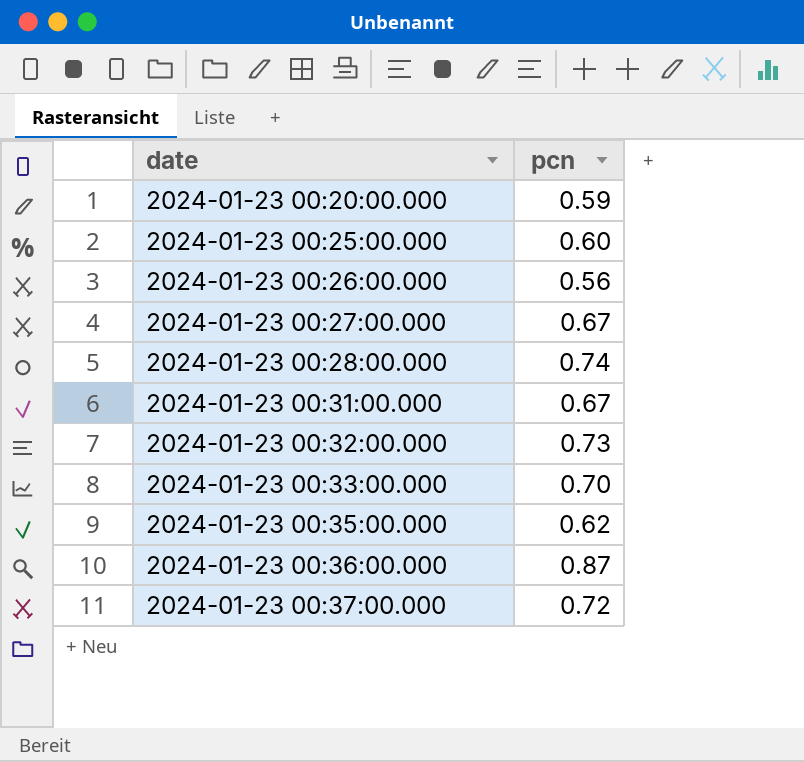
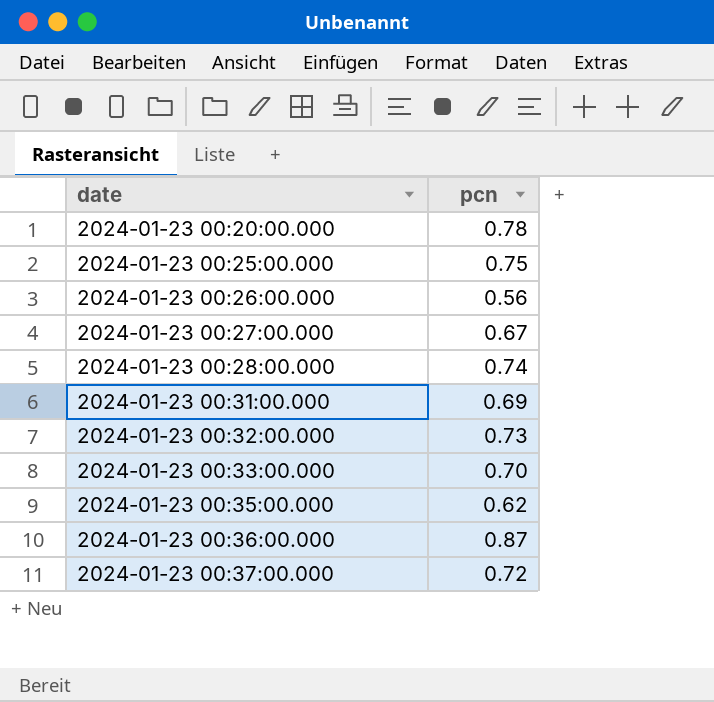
2024-01-23 00:20:00.000 | pcn: 0.59 -> 0.78
2024-01-23 00:25:00.000 | pcn: 0.60 -> 0.75
2024-01-23 00:31:00.000 | pcn: 0.67 -> 0.69

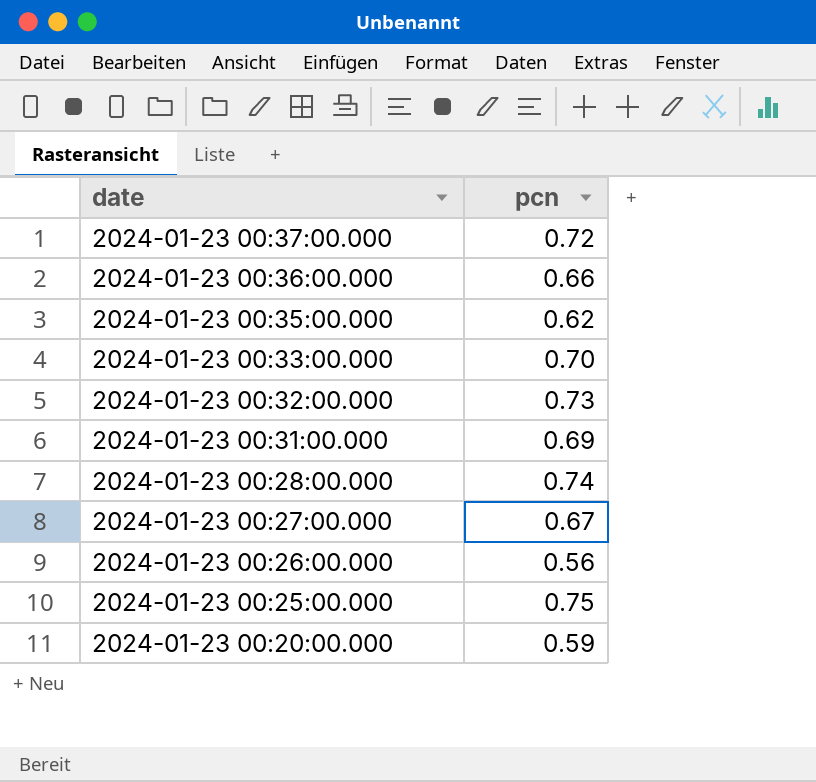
row order: date ascending -> date descending
2024-01-23 00:36:00.000 | pcn: 0.87 -> 0.66
2024-01-23 00:20:00.000 | pcn: 0.78 -> 0.59

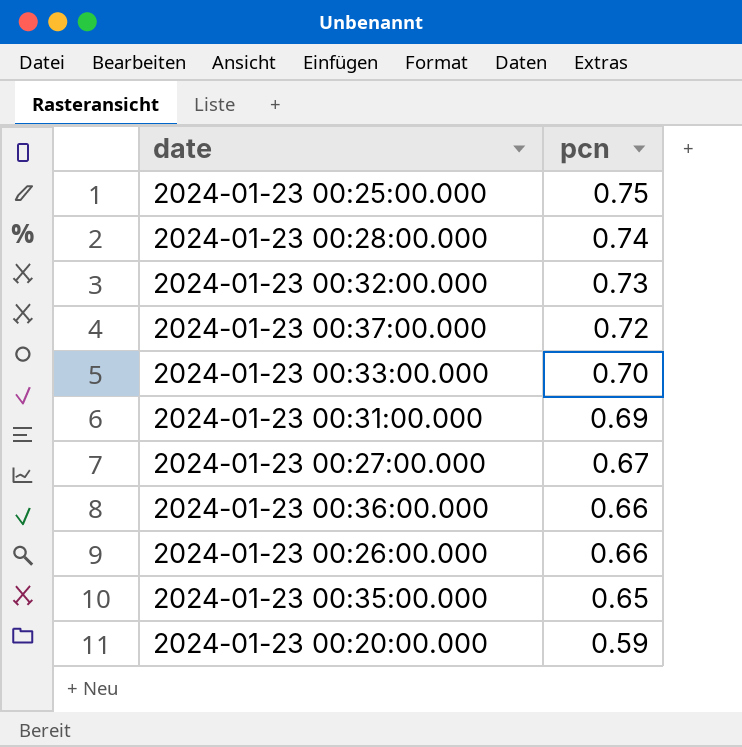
row order: date descending -> pcn descending
2024-01-23 00:26:00.000 | pcn: 0.56 -> 0.66
2024-01-23 00:35:00.000 | pcn: 0.62 -> 0.65

